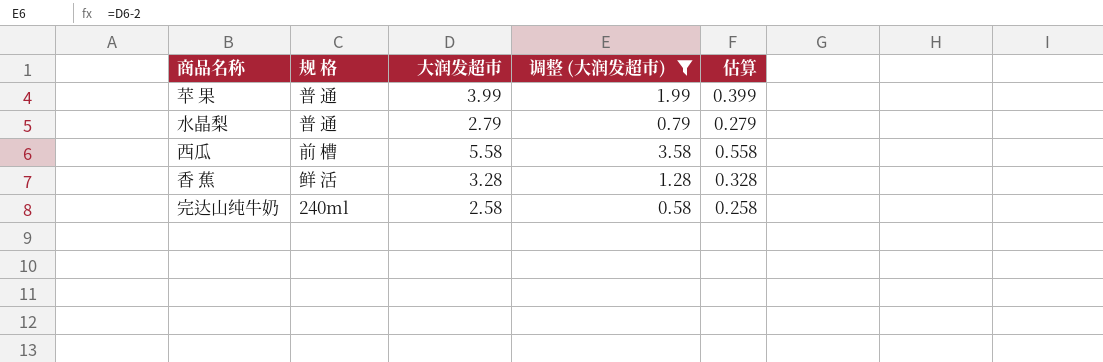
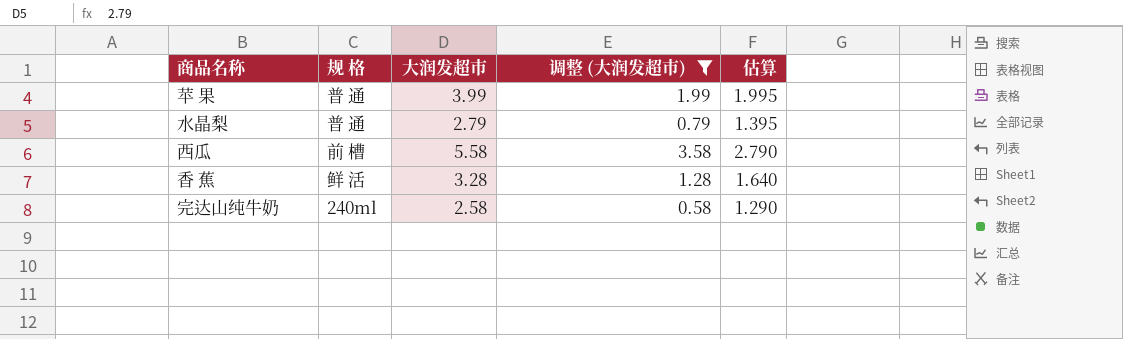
column 估算 | formula: [大润发超市] * 0.1 -> [大润发超市] * 0.5

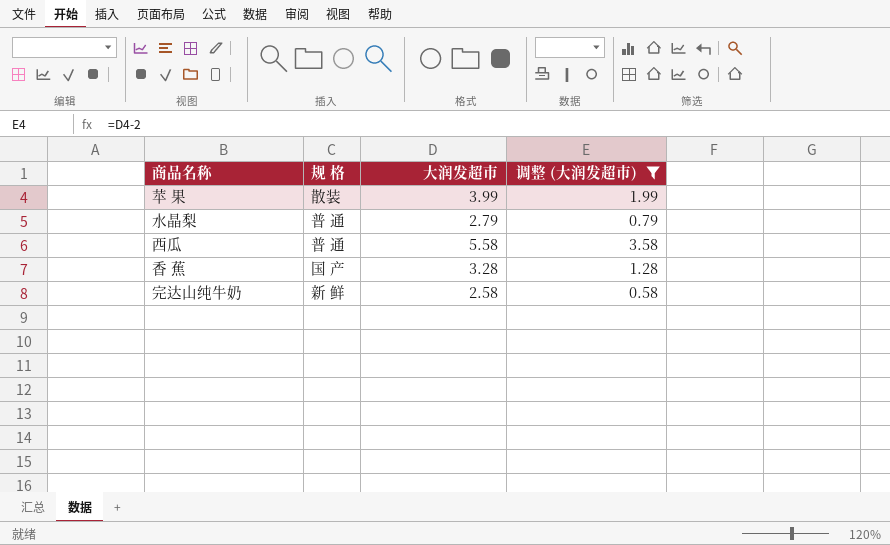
column 估算 | formula: [大润发超市] * 0.5 -> none
苹 果 | 规 格: 普 通 -> 散装
西瓜 | 规 格: 前 槽 -> 普 通
香 蕉 | 规 格: 鲜 活 -> 国 产
完达山纯牛奶 | 规 格: 240ml -> 新 鲜

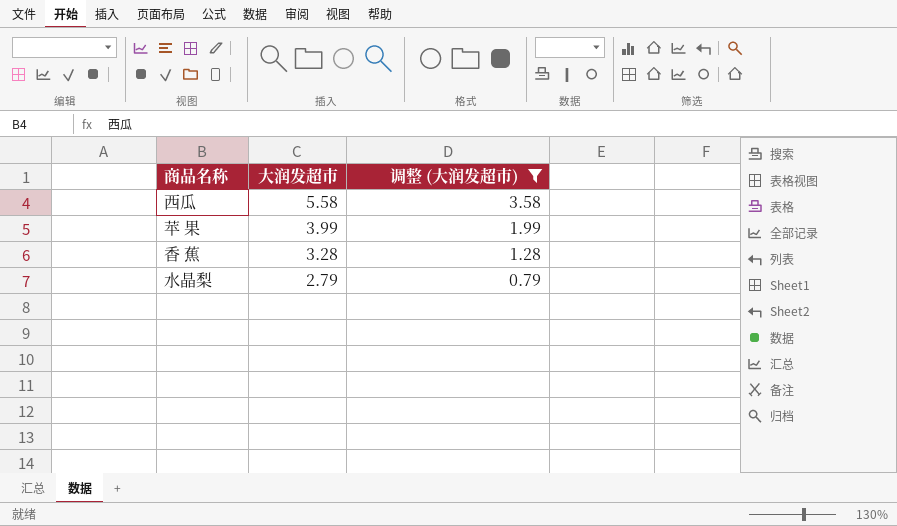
row order: none -> 大润发超市 descending
column 规 格 | position: 2 -> none
row 完达山纯牛奶: 新 鲜 | 2.58 | 0.58 -> none

